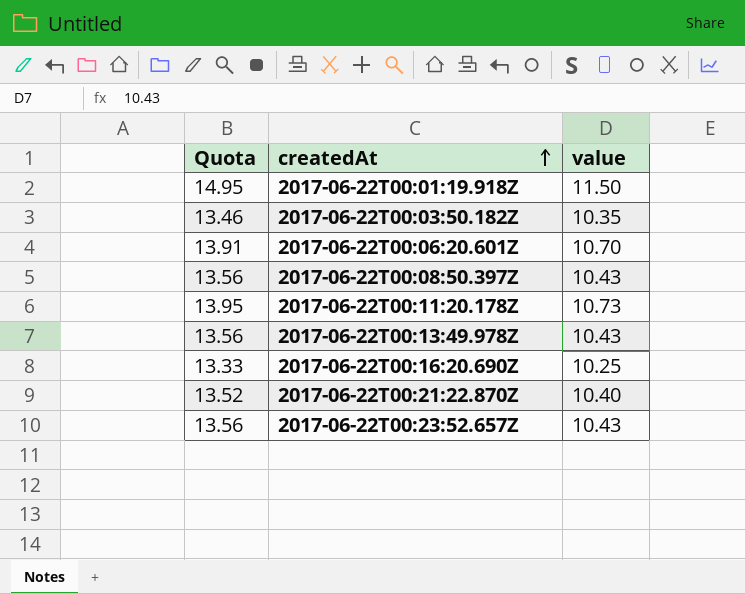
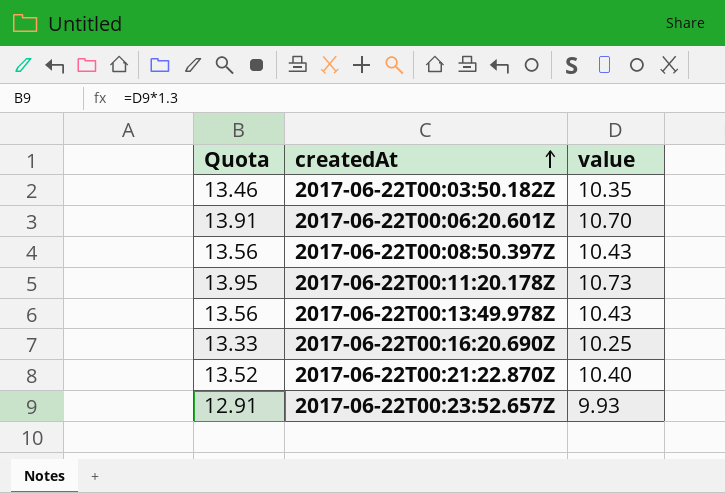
row 2017-06-22T00:01:19.918Z: 14.95 | 11.50 -> none
2017-06-22T00:23:52.657Z | Quota: 13.56 -> 12.91
2017-06-22T00:23:52.657Z | value: 10.43 -> 9.93

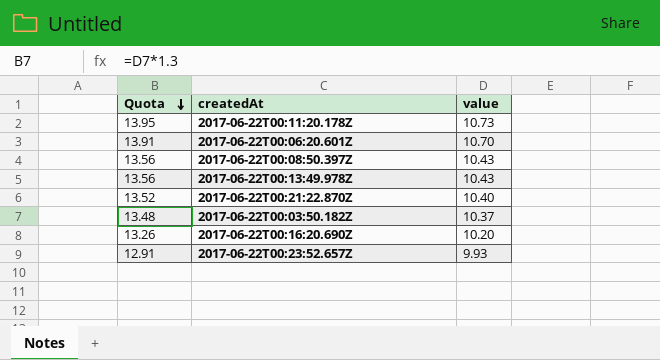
row order: createdAt ascending -> Quota descending
2017-06-22T00:03:50.182Z | Quota: 13.46 -> 13.48
2017-06-22T00:03:50.182Z | value: 10.35 -> 10.37
2017-06-22T00:16:20.690Z | Quota: 13.33 -> 13.26
2017-06-22T00:16:20.690Z | value: 10.25 -> 10.20

